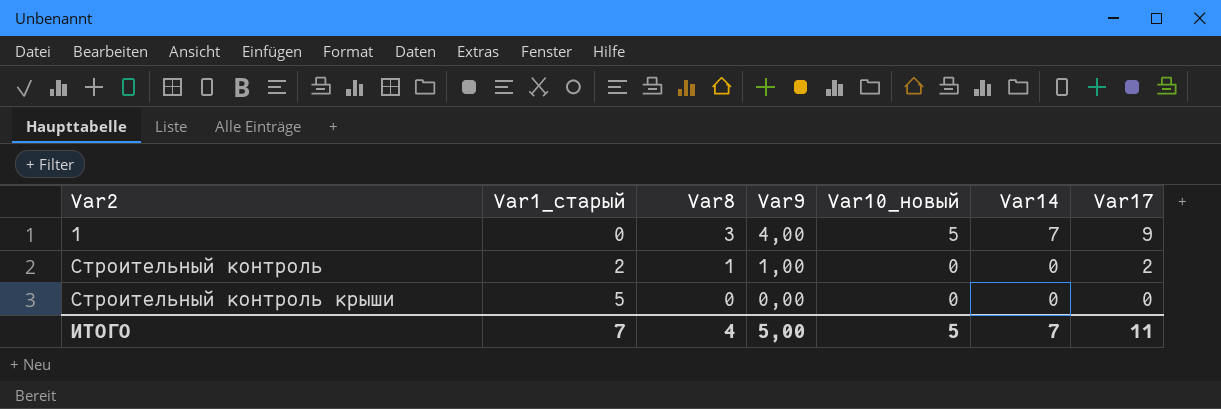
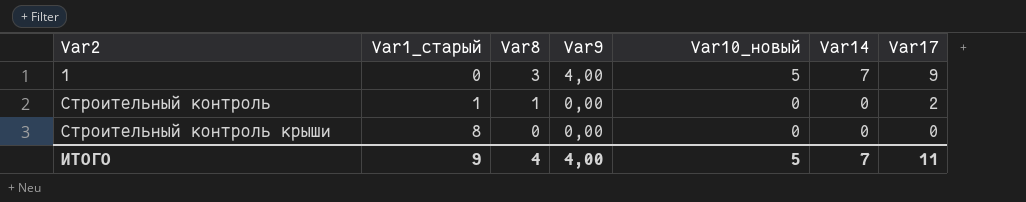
Строительный контроль | Var1_старый: 2 -> 1
Строительный контроль | Var9: 1,00 -> 0,00
Строительный контроль крыши | Var1_старый: 5 -> 8
ИТОГО | Var1_старый: 7 -> 9
ИТОГО | Var9: 5,00 -> 4,00

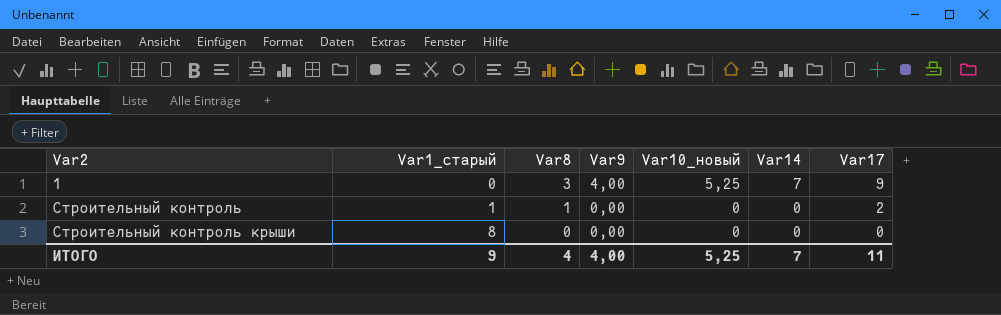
1 | Var10_новый: 5 -> 5,25
ИТОГО | Var10_новый: 5 -> 5,25

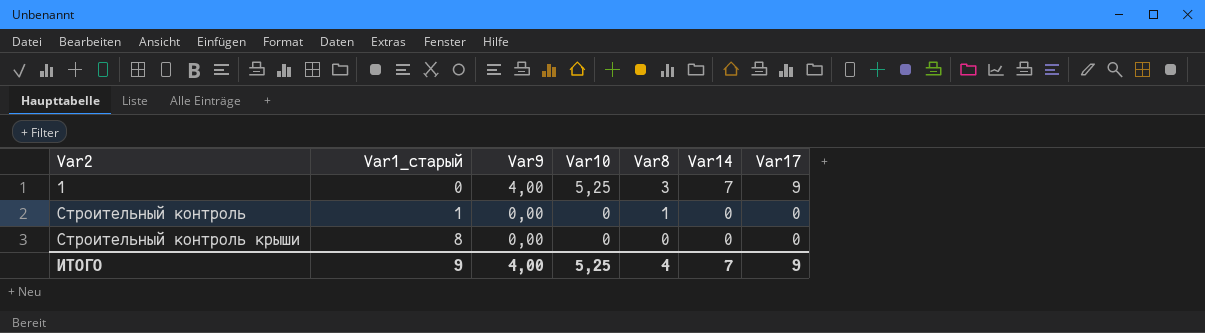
column name: Var10_новый -> Var10
column Var8 | position: 3 -> 5
Строительный контроль | Var17: 2 -> 0
ИТОГО | Var17: 11 -> 9

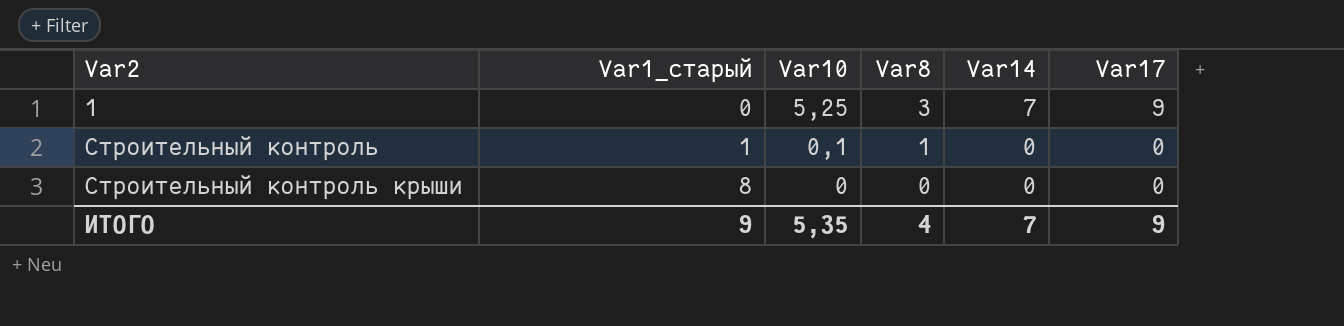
column Var9 | position: 3 -> none
Строительный контроль | Var10: 0 -> 0,1
ИТОГО | Var10: 5,25 -> 5,35

